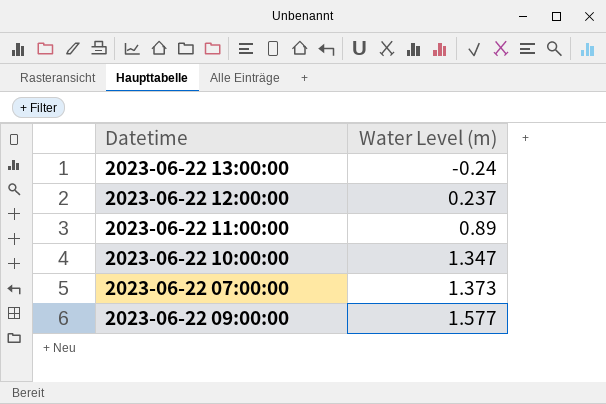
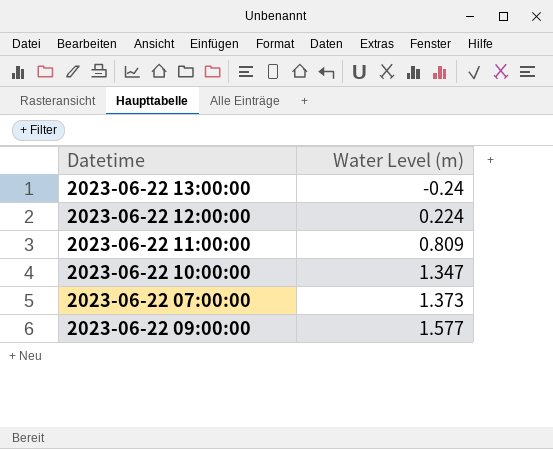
2023-06-22 12:00:00 | Water Level (m): 0.237 -> 0.224
2023-06-22 11:00:00 | Water Level (m): 0.89 -> 0.809

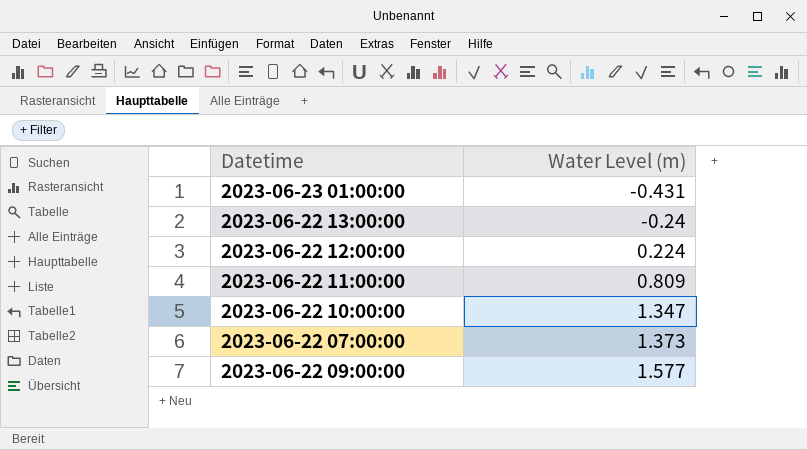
row 2023-06-23 01:00:00: none -> -0.431

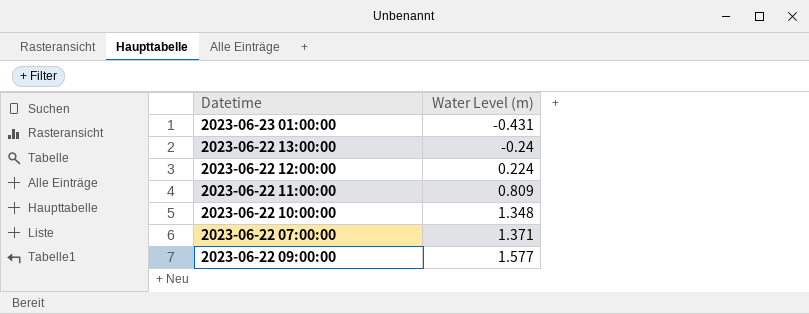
2023-06-22 10:00:00 | Water Level (m): 1.347 -> 1.348
2023-06-22 07:00:00 | Water Level (m): 1.373 -> 1.371

